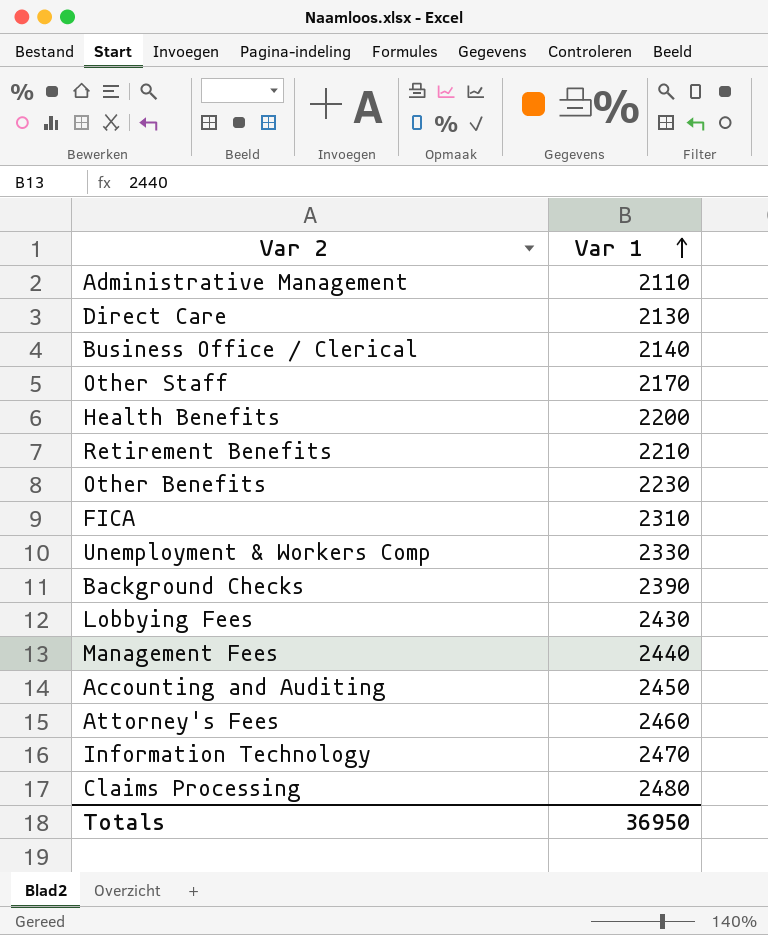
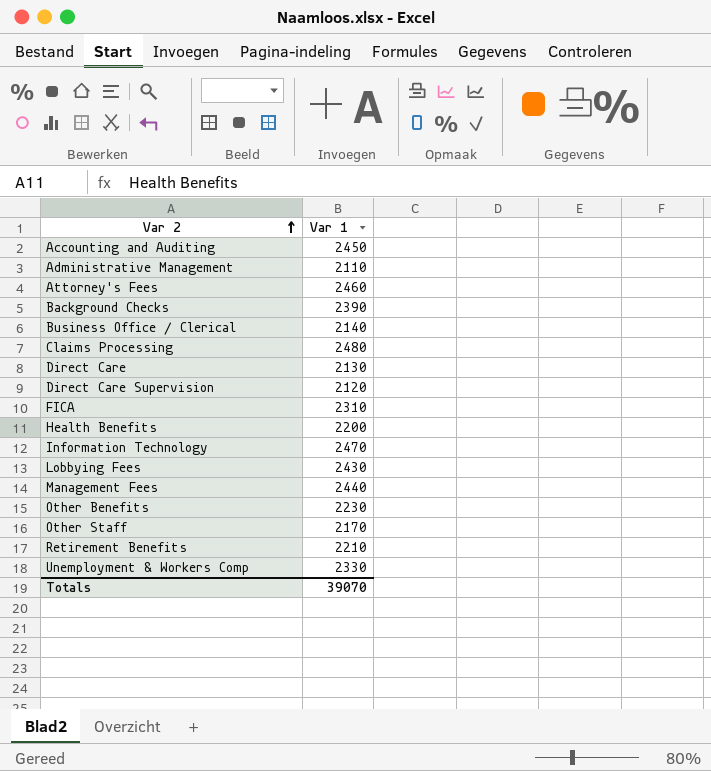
row order: Var 1 ascending -> Var 2 ascending
row Direct Care Supervision: none -> 2120
Totals | Var 1: 36950 -> 39070

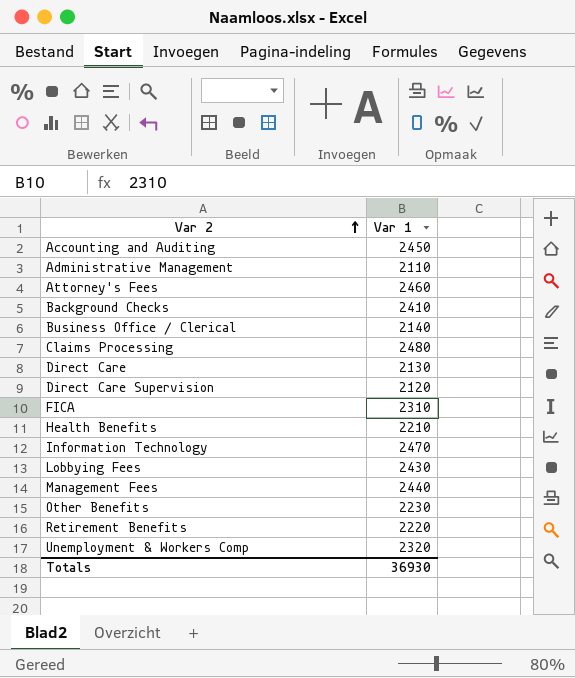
row Other Staff: 2170 -> none
Background Checks | Var 1: 2390 -> 2410
Health Benefits | Var 1: 2200 -> 2210
Retirement Benefits | Var 1: 2210 -> 2220
Unemployment & Workers Comp | Var 1: 2330 -> 2320
Totals | Var 1: 39070 -> 36930

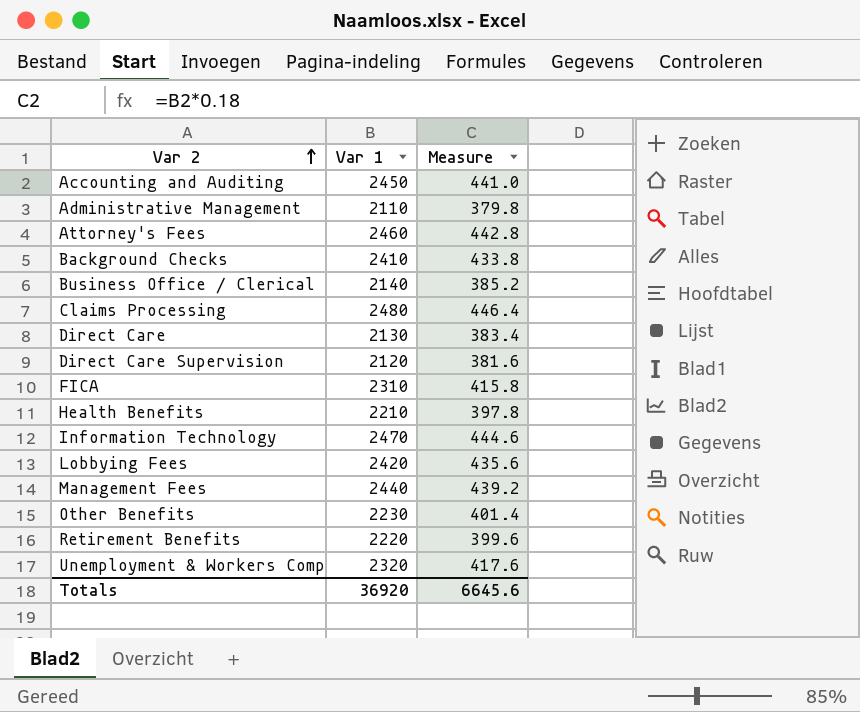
column Measure | formula: none -> [Var 1] * 0.18
Lobbying Fees | Var 1: 2430 -> 2420
Totals | Var 1: 36930 -> 36920

